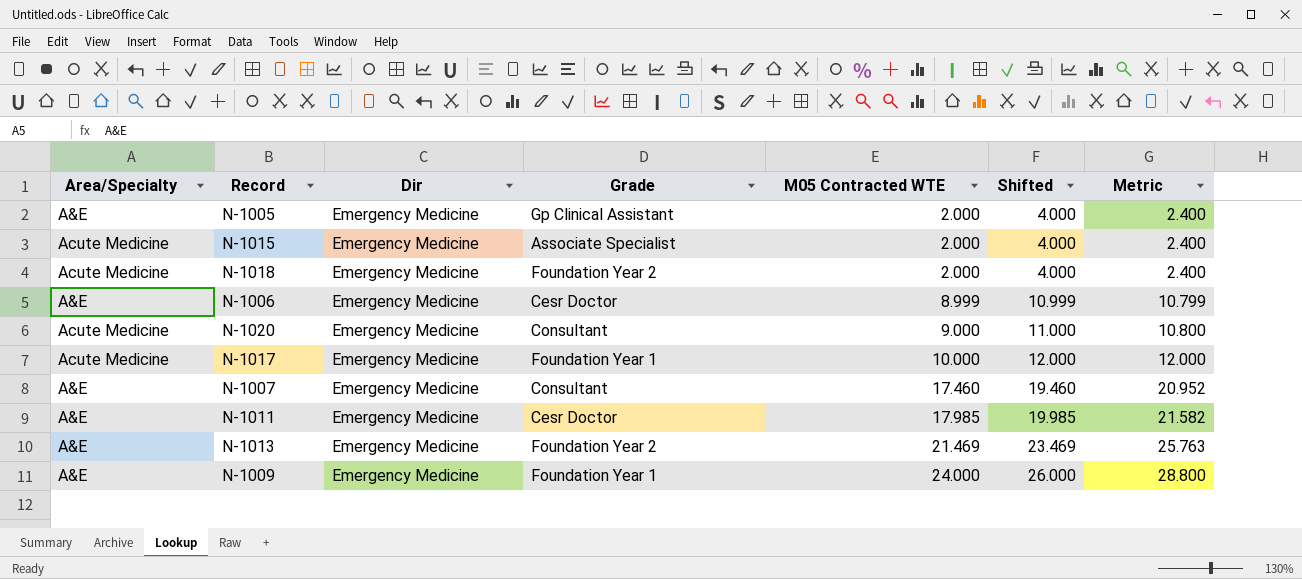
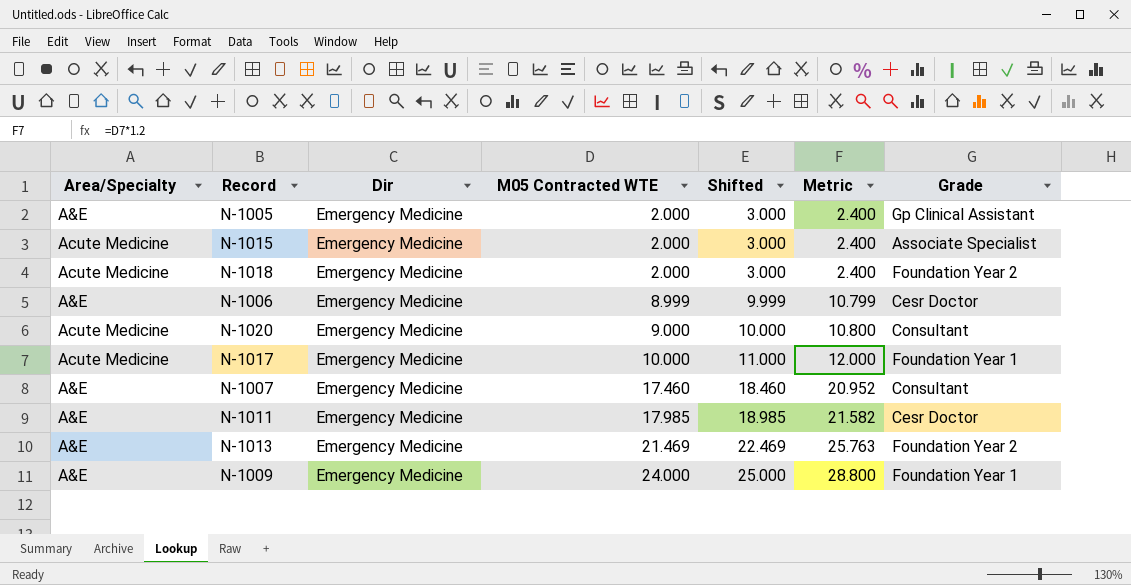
column Shifted | formula: [M05 Contracted WTE] + 2 -> [M05 Contracted WTE] + 1
column Grade | position: 4 -> 7

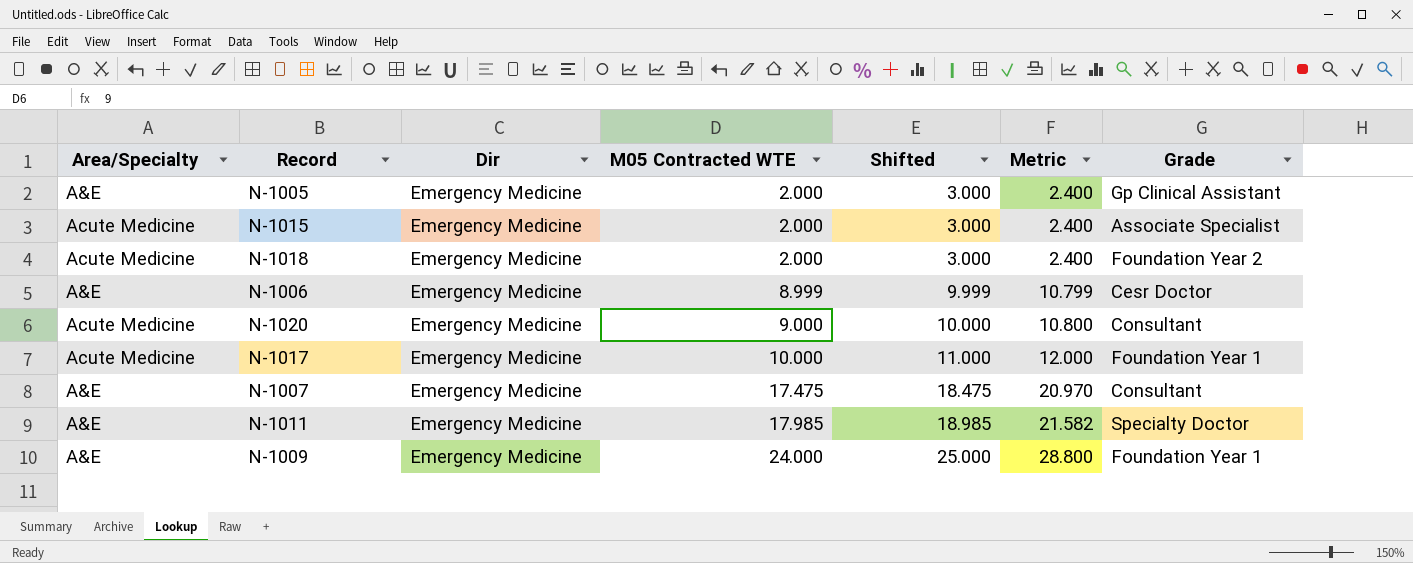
row N-1013: A&E | Emergency Medicine | 21.469 | 22.469 | 25.763 | Foundation Year 2 -> none
N-1007 | M05 Contracted WTE: 17.460 -> 17.475
N-1007 | Shifted: 18.460 -> 18.475
N-1007 | Metric: 20.952 -> 20.970
N-1011 | Grade: Cesr Doctor -> Specialty Doctor

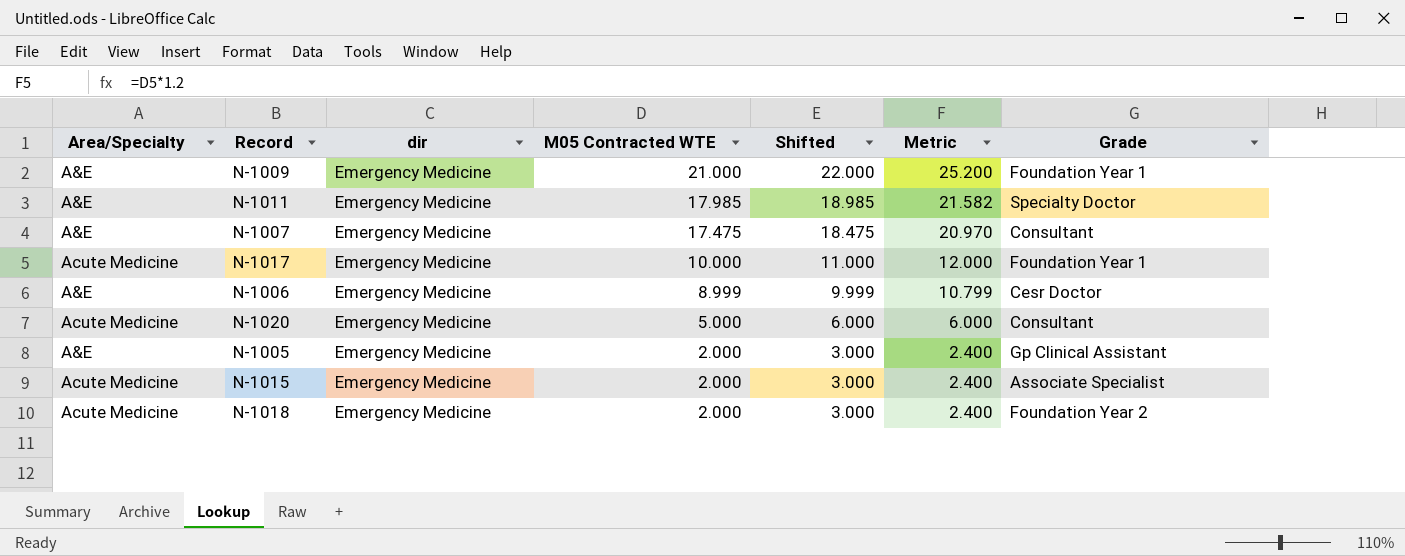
row order: M05 Contracted WTE ascending -> M05 Contracted WTE descending
column name: Dir -> dir
N-1009 | M05 Contracted WTE: 24.000 -> 21.000
N-1009 | Shifted: 25.000 -> 22.000
N-1009 | Metric: 28.800 -> 25.200
N-1020 | M05 Contracted WTE: 9.000 -> 5.000
N-1020 | Shifted: 10.000 -> 6.000
N-1020 | Metric: 10.800 -> 6.000

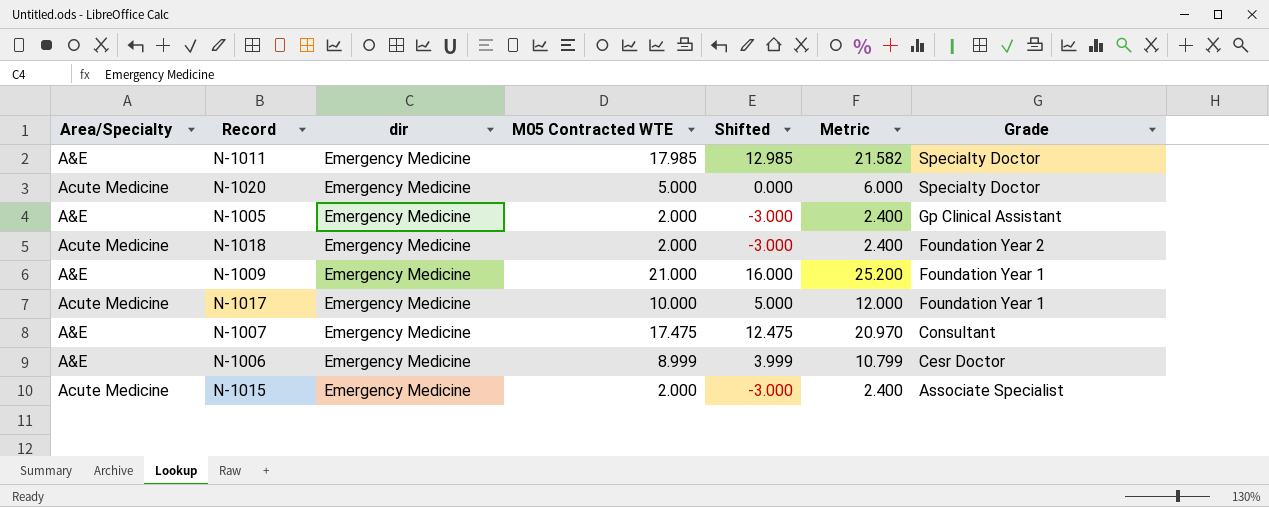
row order: M05 Contracted WTE descending -> Grade descending
column Shifted | formula: [M05 Contracted WTE] + 1 -> [M05 Contracted WTE] - 5
N-1020 | Grade: Consultant -> Specialty Doctor

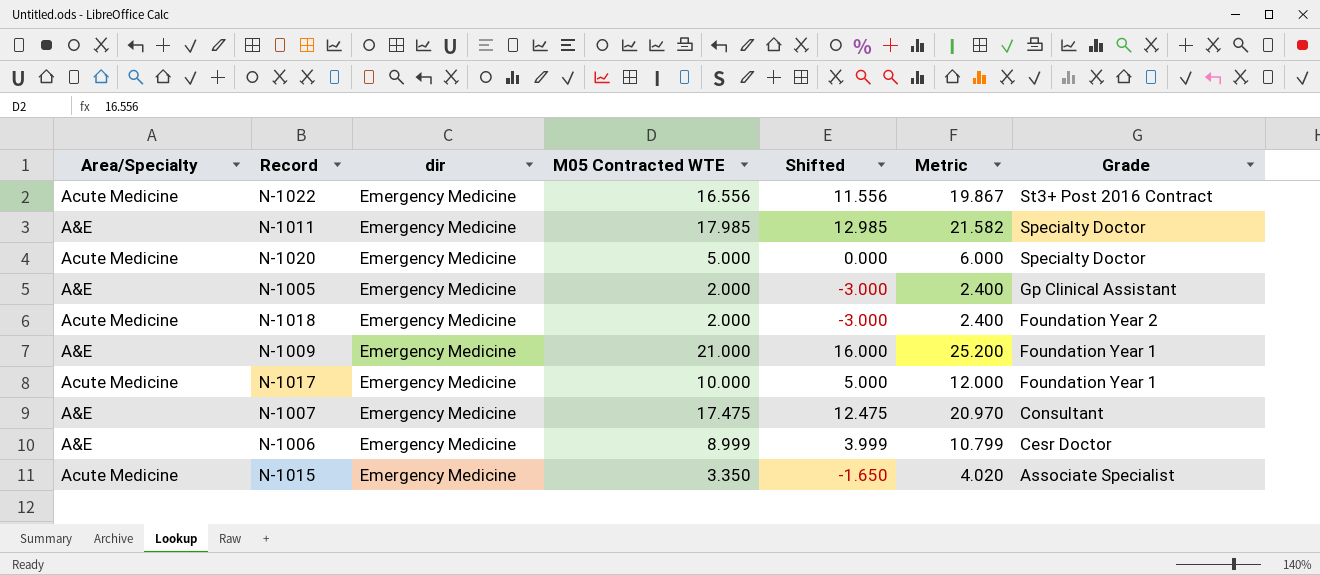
row N-1022: none -> Acute Medicine | Emergency Medicine | 16.556 | 11.556 | 19.867 | St3+ Post 2016 Contract
N-1015 | M05 Contracted WTE: 2.000 -> 3.350
N-1015 | Shifted: -3.000 -> -1.650
N-1015 | Metric: 2.400 -> 4.020

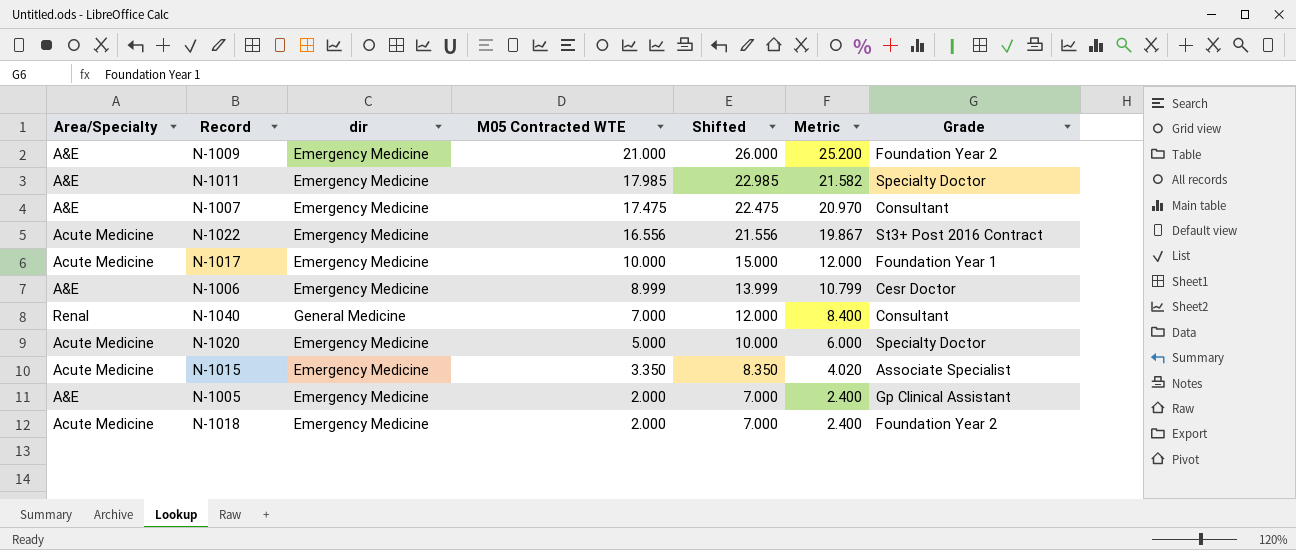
row order: Grade descending -> M05 Contracted WTE descending
column Shifted | formula: [M05 Contracted WTE] - 5 -> [M05 Contracted WTE] + 5
N-1009 | Grade: Foundation Year 1 -> Foundation Year 2
row N-1040: none -> Renal | General Medicine | 7.000 | 12.000 | 8.400 | Consultant

